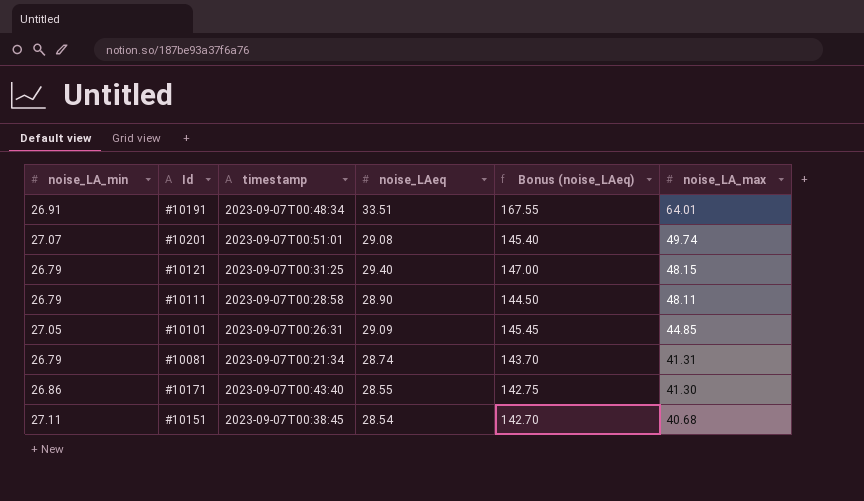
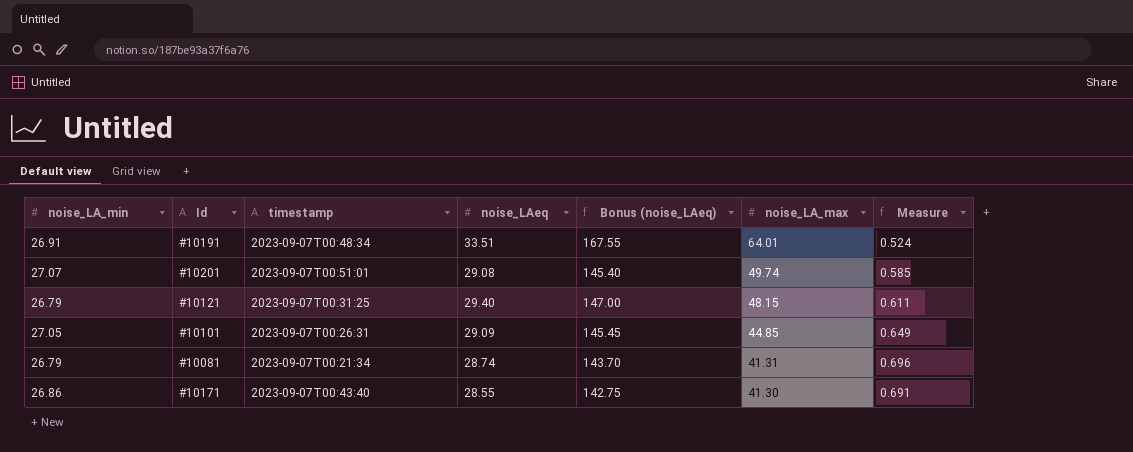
column Measure | formula: none -> [noise_LAeq] / [noise_LA_max]
row #10111: 26.79 | 2023-09-07T00:28:58 | 28.90 | 144.50 | 48.11 -> none
row #10151: 27.11 | 2023-09-07T00:38:45 | 28.54 | 142.70 | 40.68 -> none

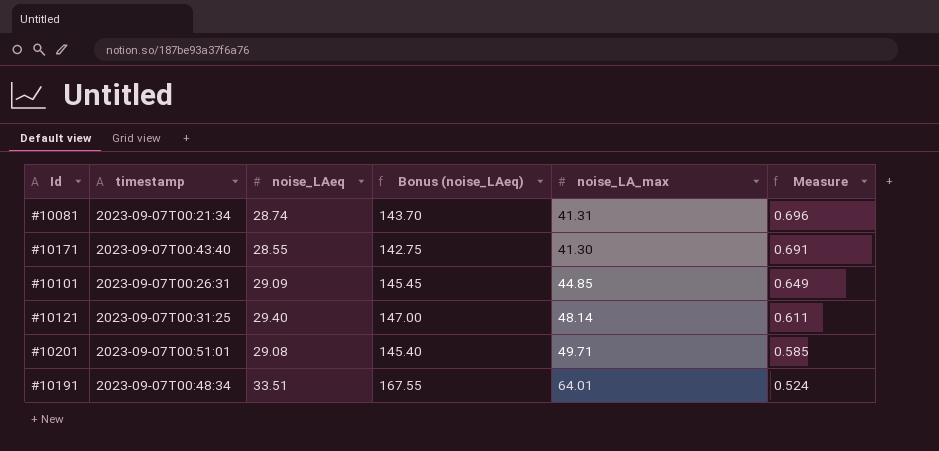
row order: noise_LA_max descending -> Measure descending
column noise_LA_min | position: 1 -> none
#10121 | noise_LA_max: 48.15 -> 48.14
#10201 | noise_LA_max: 49.74 -> 49.71

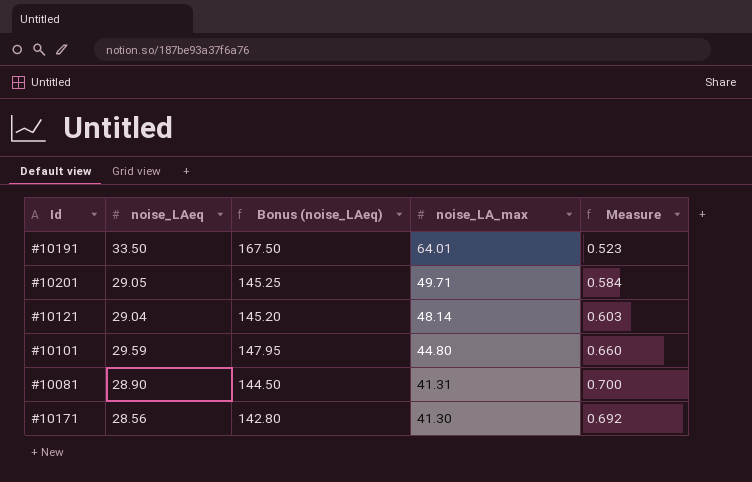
row order: Measure descending -> noise_LA_max descending
column timestamp | position: 2 -> none
#10191 | noise_LAeq: 33.51 -> 33.50
#10191 | Bonus (noise_LAeq): 167.55 -> 167.50
#10191 | Measure: 0.524 -> 0.523
#10201 | noise_LAeq: 29.08 -> 29.05
#10201 | Bonus (noise_LAeq): 145.40 -> 145.25
#10201 | Measure: 0.585 -> 0.584
#10121 | noise_LAeq: 29.40 -> 29.04
#10121 | Bonus (noise_LAeq): 147.00 -> 145.20
#10121 | Measure: 0.611 -> 0.603
#10101 | noise_LAeq: 29.09 -> 29.59
#10101 | Bonus (noise_LAeq): 145.45 -> 147.95
#10101 | noise_LA_max: 44.85 -> 44.80
#10101 | Measure: 0.649 -> 0.660
#10081 | noise_LAeq: 28.74 -> 28.90
#10081 | Bonus (noise_LAeq): 143.70 -> 144.50
#10081 | Measure: 0.696 -> 0.700
#10171 | noise_LAeq: 28.55 -> 28.56
#10171 | Bonus (noise_LAeq): 142.75 -> 142.80
#10171 | Measure: 0.691 -> 0.692

